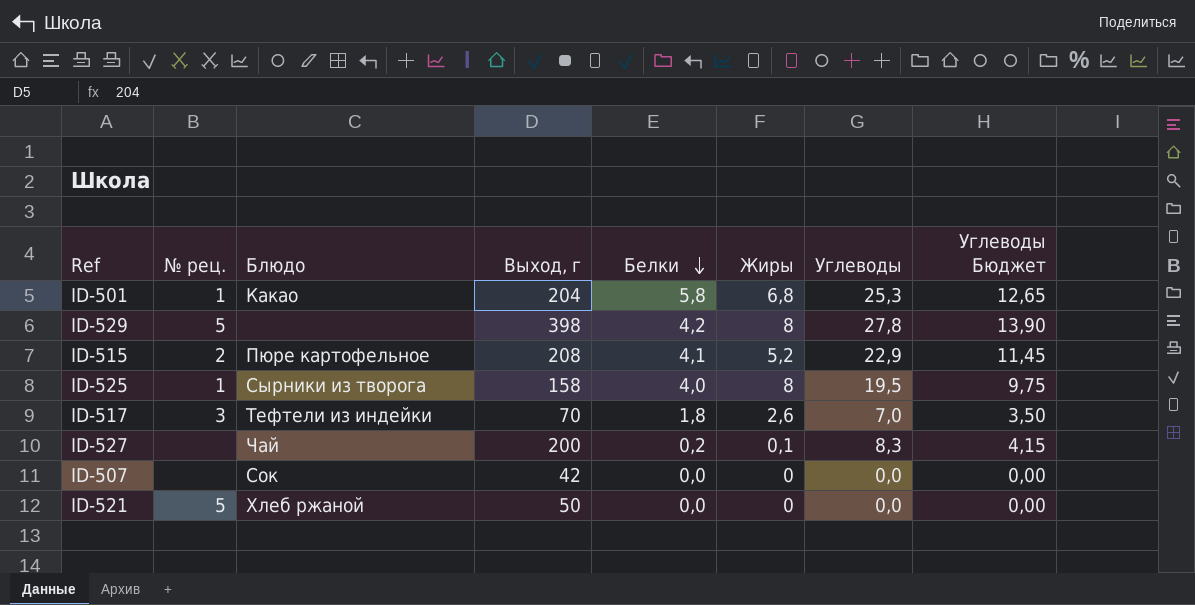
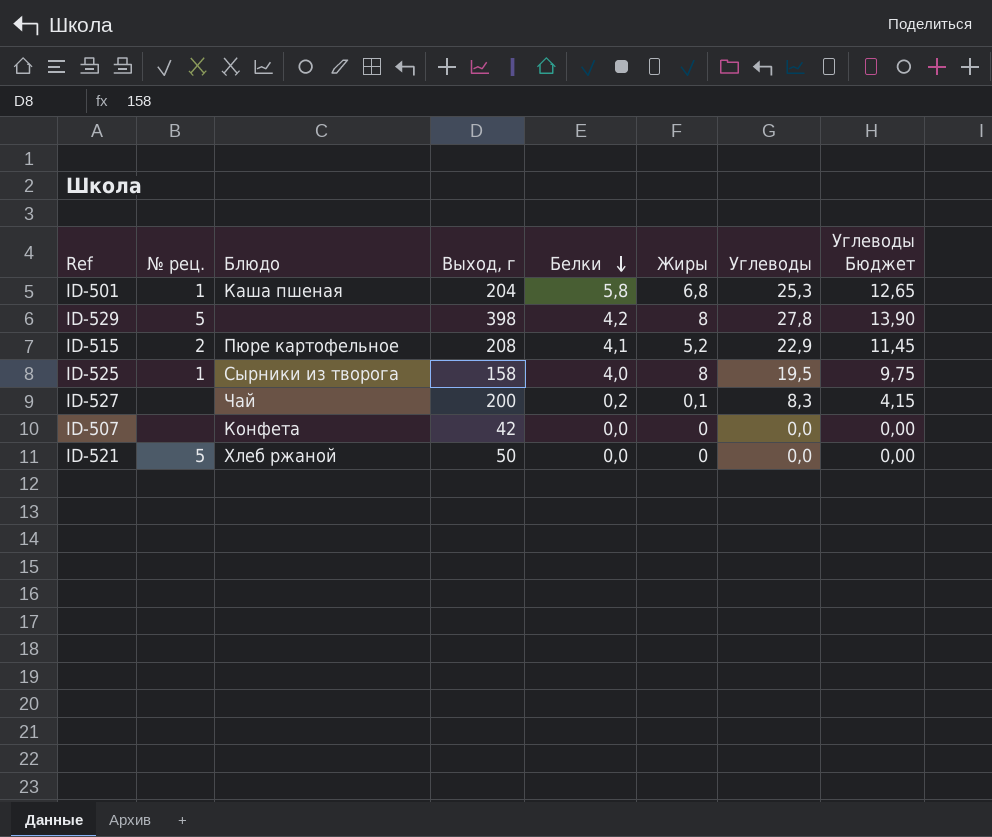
row ID-517: 3 | Тефтели из индейки | 70 | 1,8 | 2,6 | 7,0 | 3,50 -> none
ID-501 | Блюдо: Какао -> Каша пшеная
ID-507 | Блюдо: Сок -> Конфета

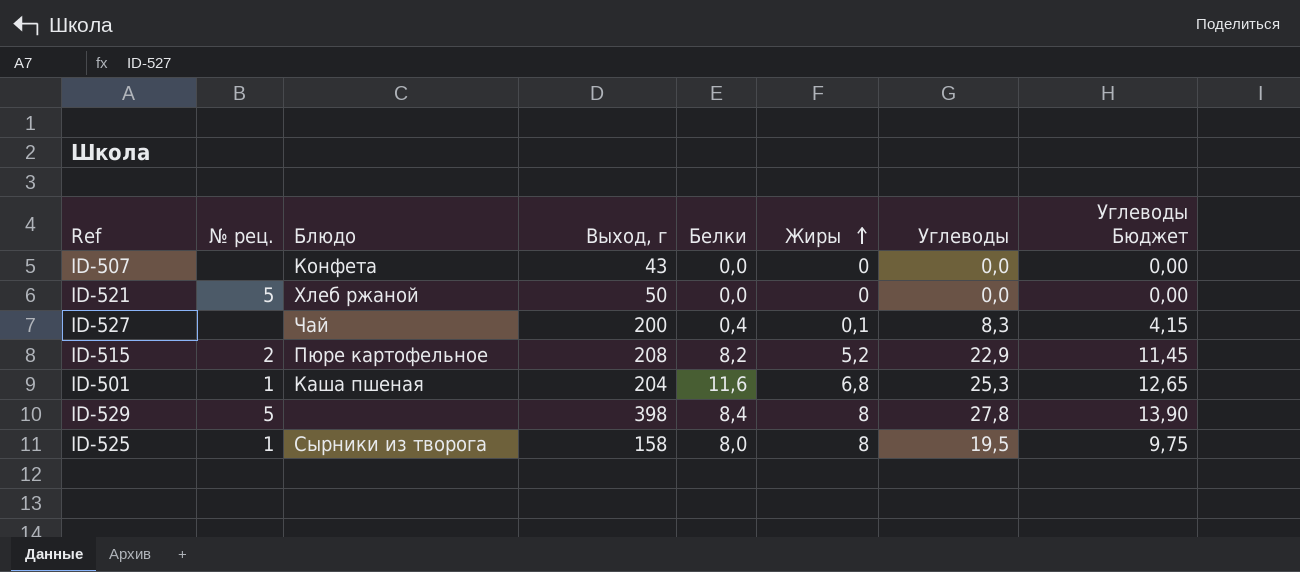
row order: Белки descending -> Жиры ascending
ID-507 | Выход, г: 42 -> 43
ID-527 | Белки: 0,2 -> 0,4
ID-515 | Белки: 4,1 -> 8,2
ID-501 | Белки: 5,8 -> 11,6
ID-529 | Белки: 4,2 -> 8,4
ID-525 | Белки: 4,0 -> 8,0

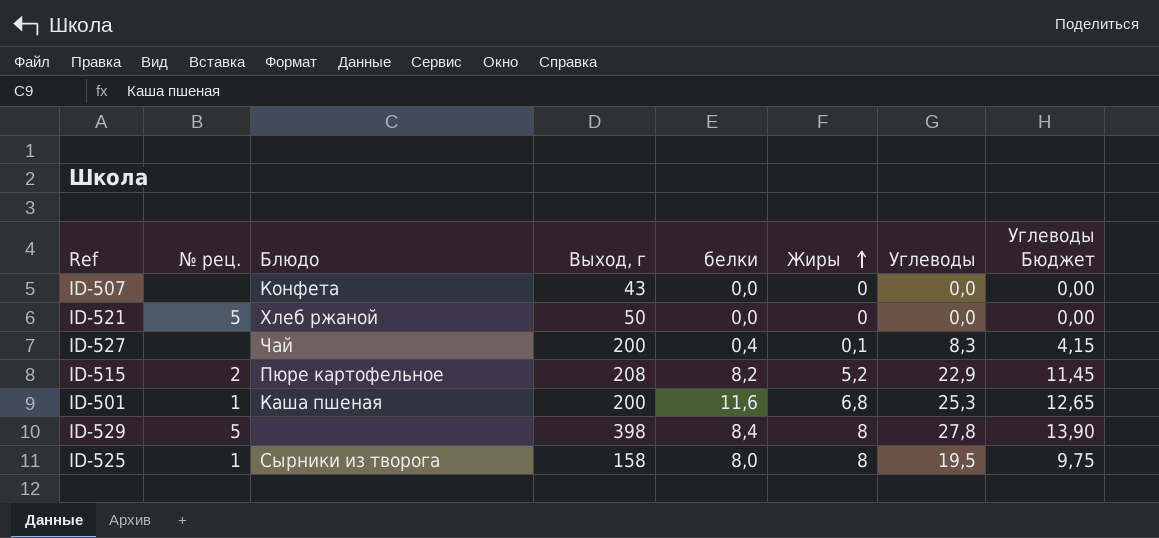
column name: Белки -> белки
ID-501 | Выход, г: 204 -> 200

